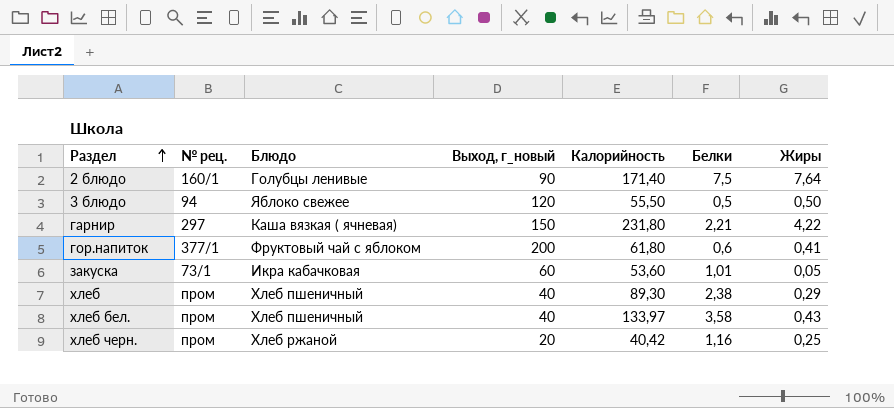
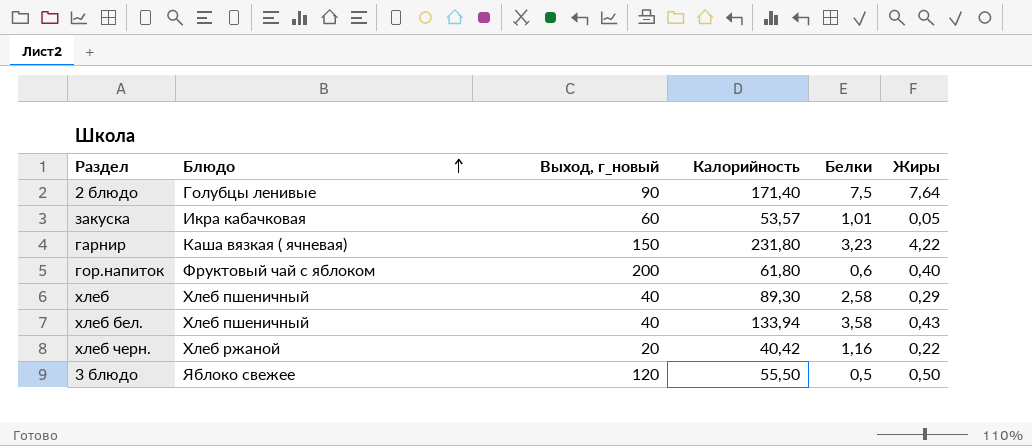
row order: Раздел ascending -> Блюдо ascending
column № рец. | position: 2 -> none
закуска | Калорийность: 53,60 -> 53,57
гарнир | Белки: 2,21 -> 3,23
гор.напиток | Жиры: 0,41 -> 0,40
хлеб | Белки: 2,38 -> 2,58
хлеб бел. | Калорийность: 133,97 -> 133,94
хлеб черн. | Жиры: 0,25 -> 0,22

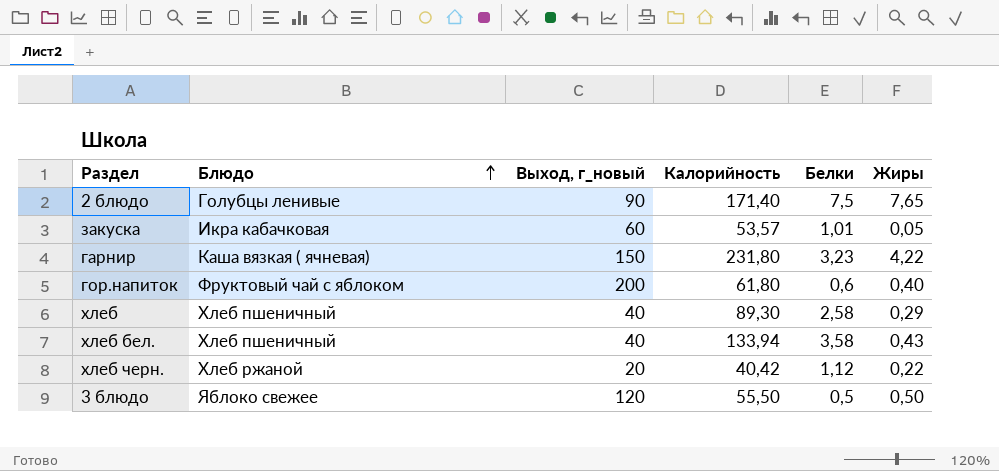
2 блюдо | Жиры: 7,64 -> 7,65
хлеб черн. | Белки: 1,16 -> 1,12

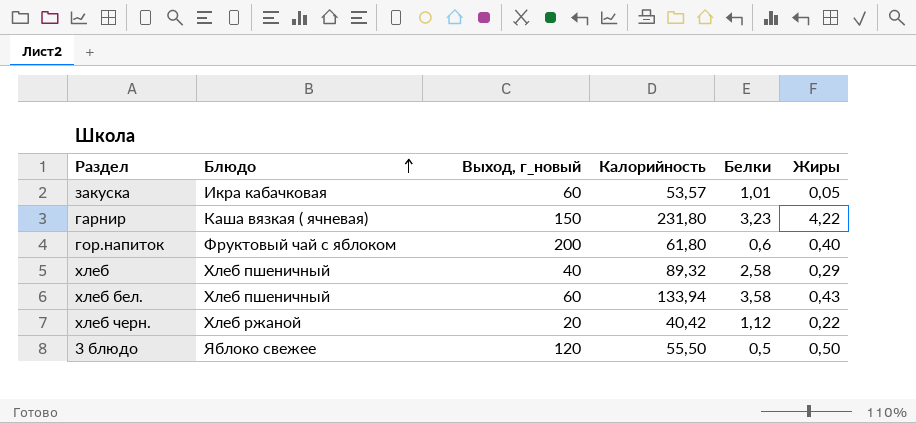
row 2 блюдо: Голубцы ленивые | 90 | 171,40 | 7,5 | 7,65 -> none
хлеб | Калорийность: 89,30 -> 89,32
хлеб бел. | Выход, г_новый: 40 -> 60

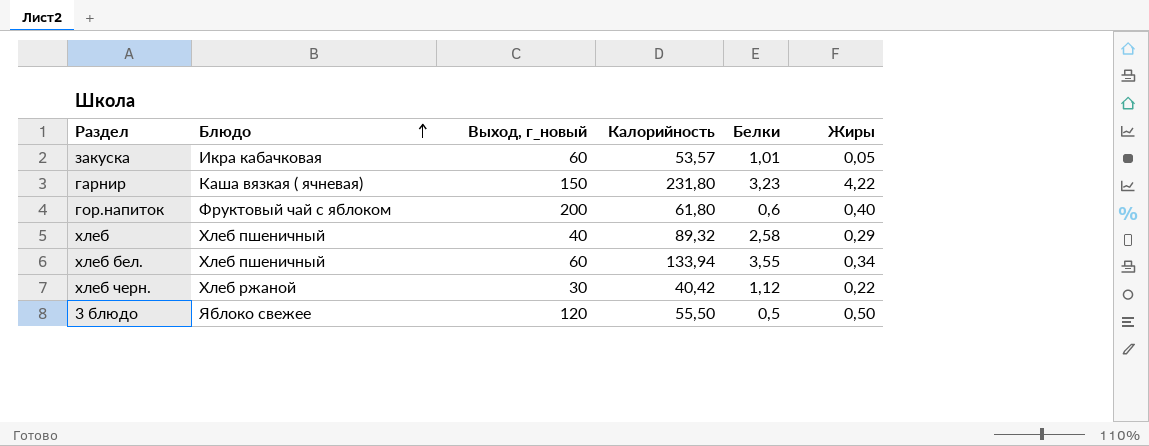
хлеб бел. | Белки: 3,58 -> 3,55
хлеб бел. | Жиры: 0,43 -> 0,34
хлеб черн. | Выход, г_новый: 20 -> 30

